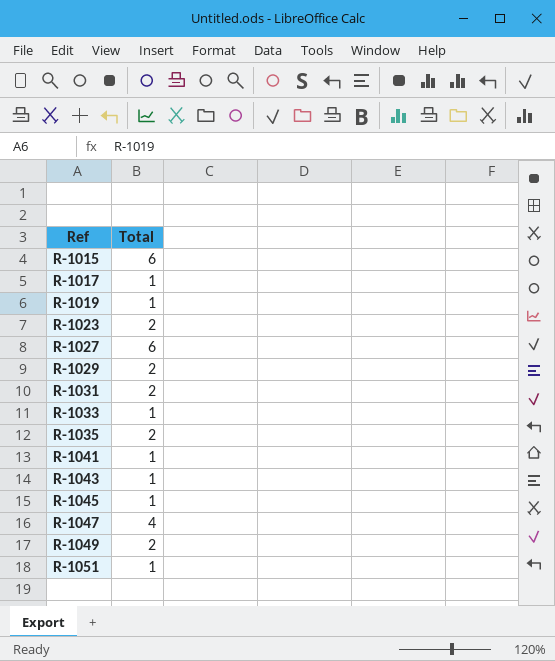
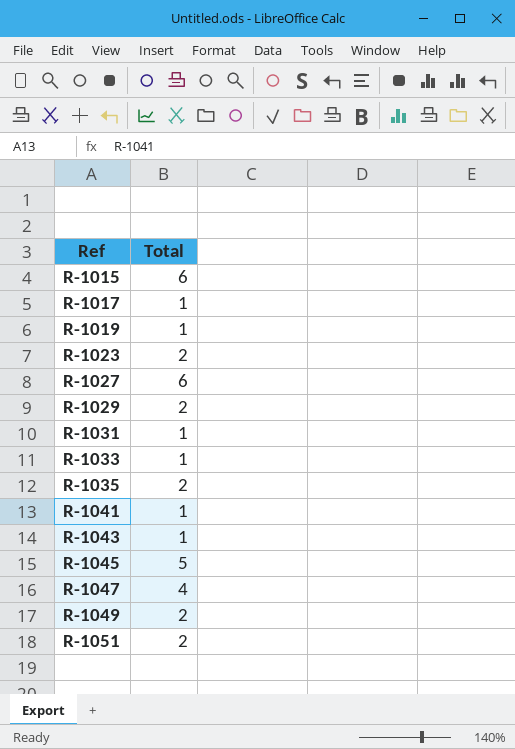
R-1031 | Total: 2 -> 1
R-1045 | Total: 1 -> 5
R-1051 | Total: 1 -> 2

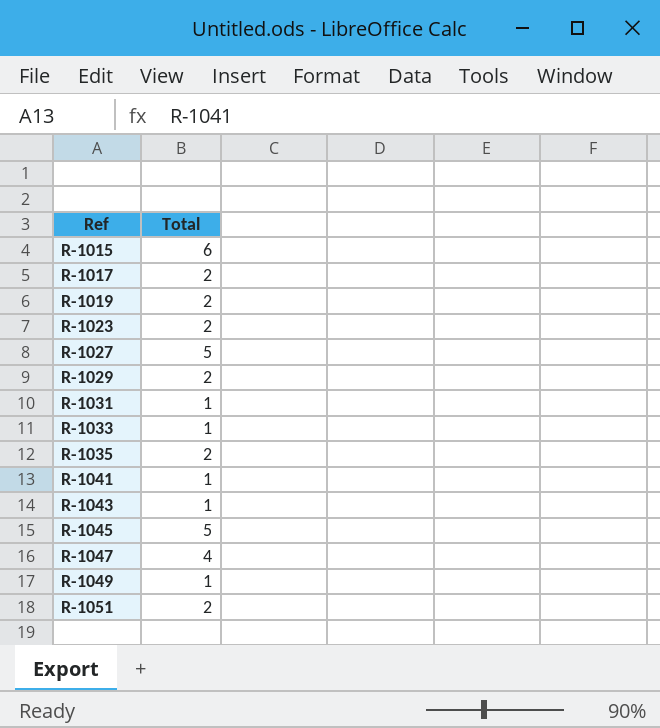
R-1017 | Total: 1 -> 2
R-1019 | Total: 1 -> 2
R-1027 | Total: 6 -> 5
R-1049 | Total: 2 -> 1

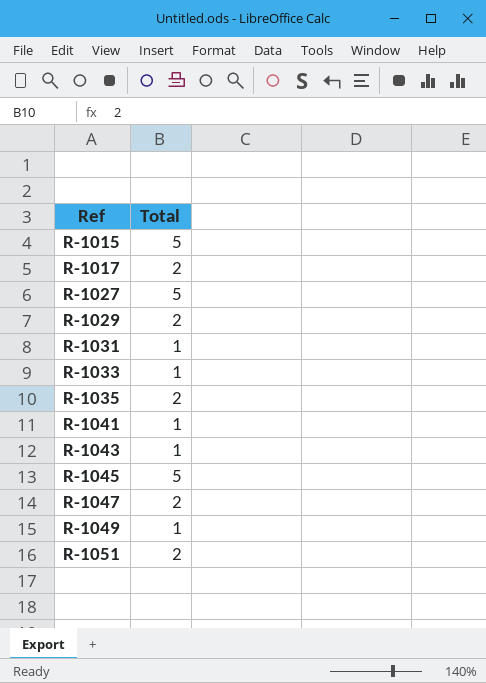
row R-1019: 2 -> none
row R-1023: 2 -> none
R-1015 | Total: 6 -> 5
R-1047 | Total: 4 -> 2

